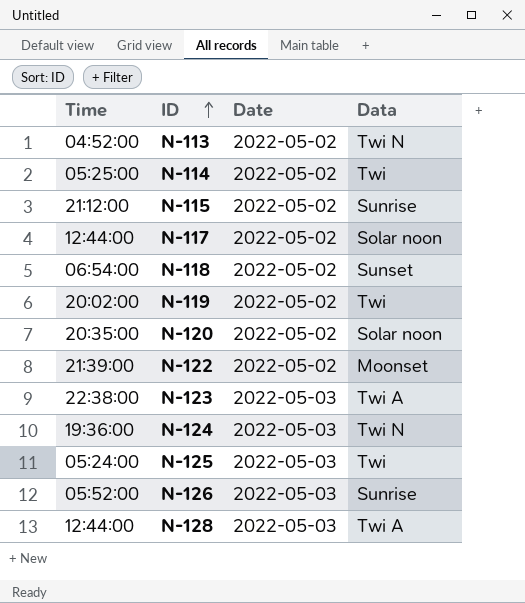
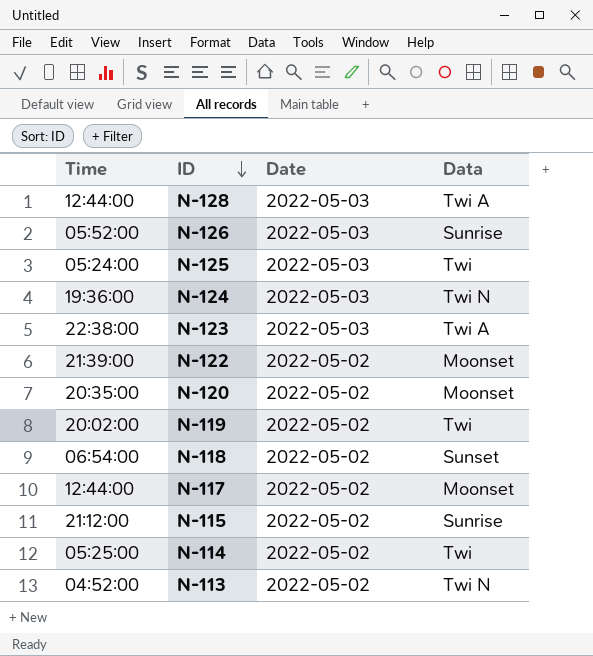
row order: ID ascending -> ID descending
N-120 | Data: Solar noon -> Moonset
N-117 | Data: Solar noon -> Moonset

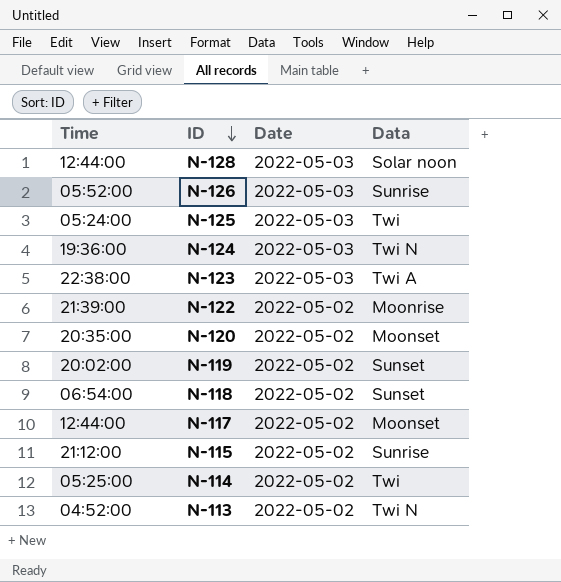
N-128 | Data: Twi A -> Solar noon
N-122 | Data: Moonset -> Moonrise
N-119 | Data: Twi -> Sunset

